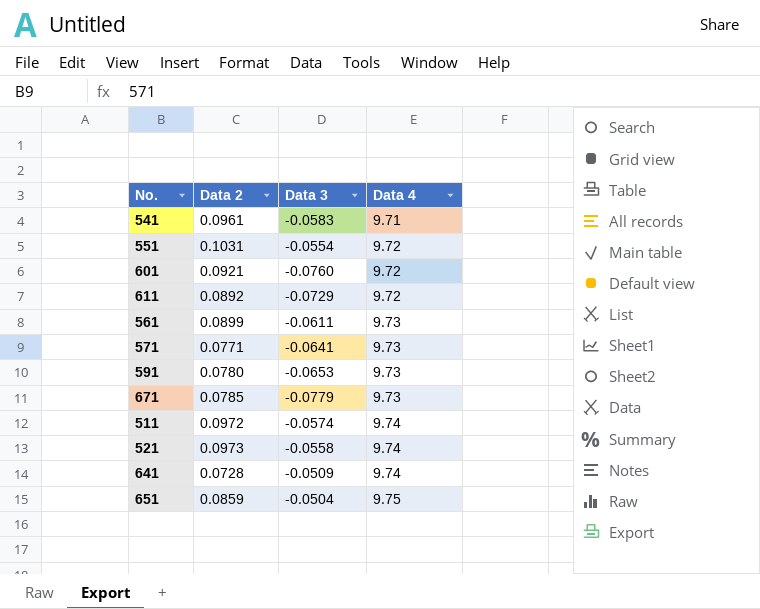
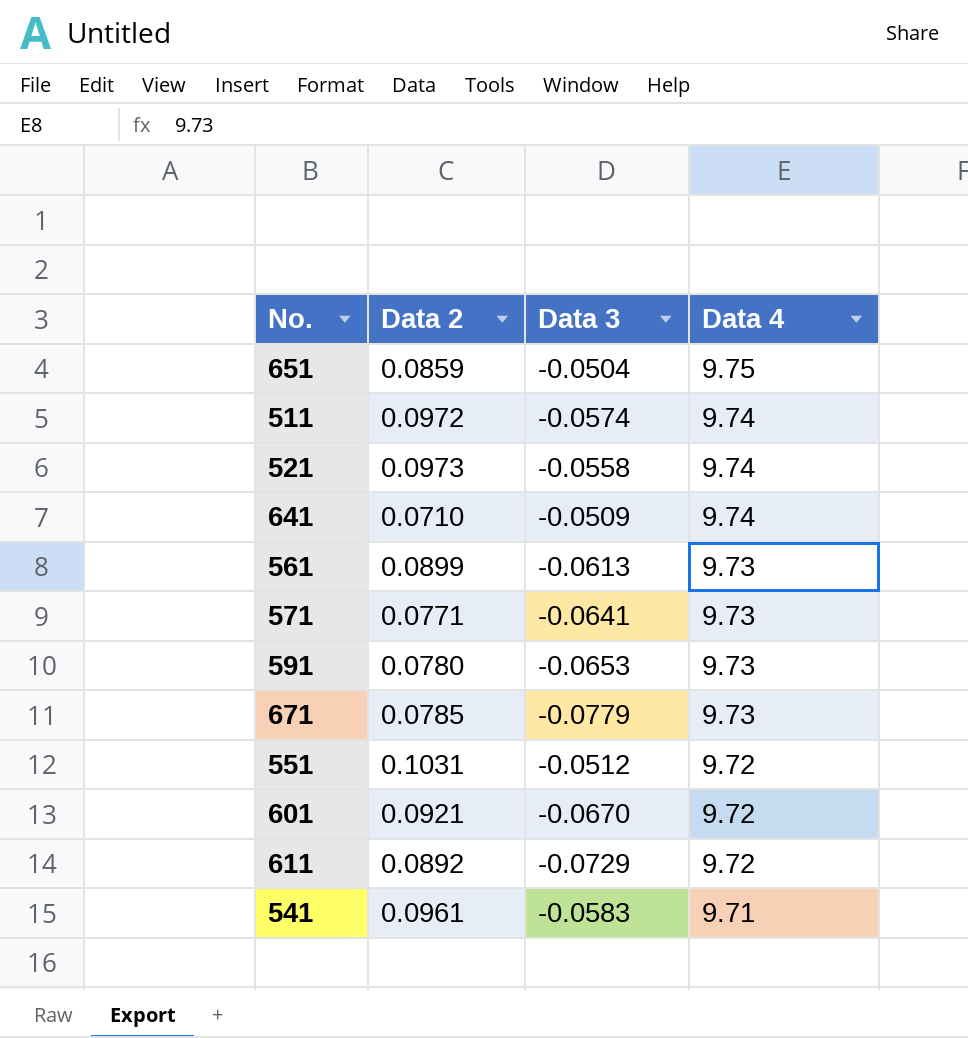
row order: Data 4 ascending -> Data 4 descending
641 | Data 2: 0.0728 -> 0.0710
561 | Data 3: -0.0611 -> -0.0613
551 | Data 3: -0.0554 -> -0.0512
601 | Data 3: -0.0760 -> -0.0670

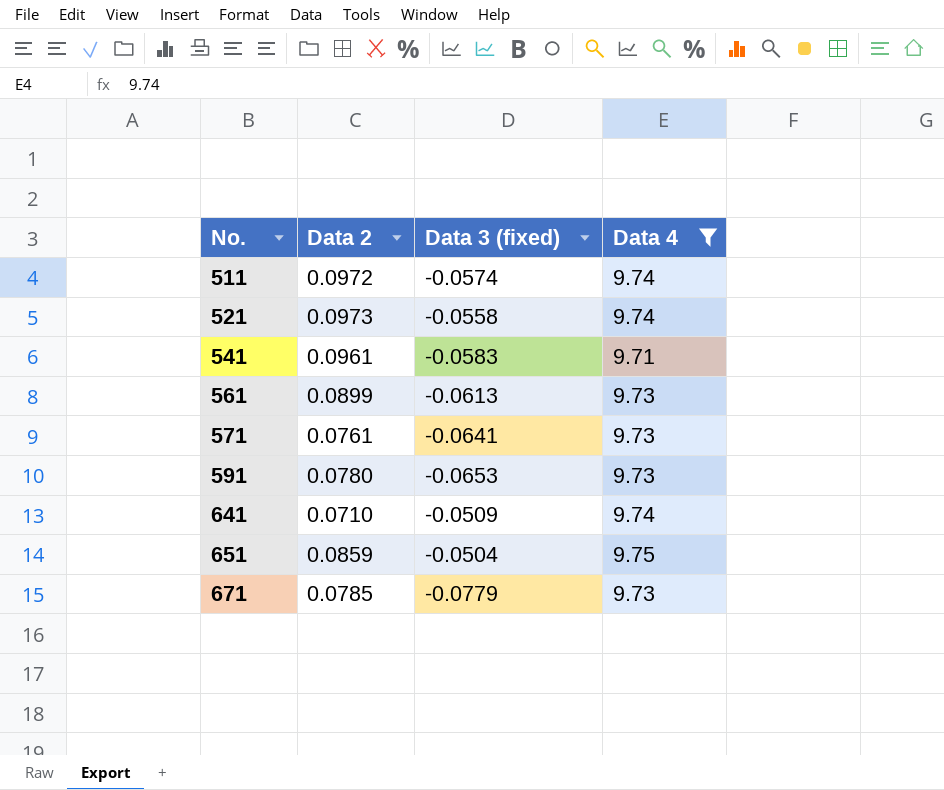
filter: none -> Data 4 != 9.72
row order: Data 4 descending -> No. ascending
column name: Data 3 -> Data 3 (fixed)
571 | Data 2: 0.0771 -> 0.0761

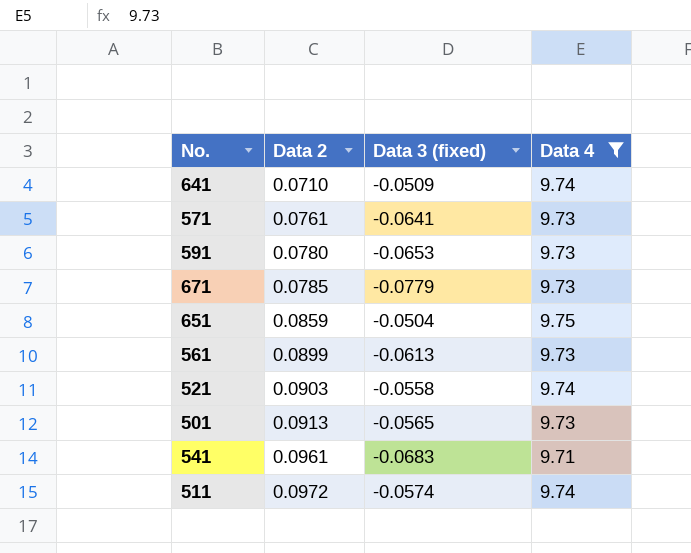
row order: No. ascending -> Data 2 ascending
521 | Data 2: 0.0973 -> 0.0903
row 501: none -> 0.0913 | -0.0565 | 9.73
541 | Data 3 (fixed): -0.0583 -> -0.0683

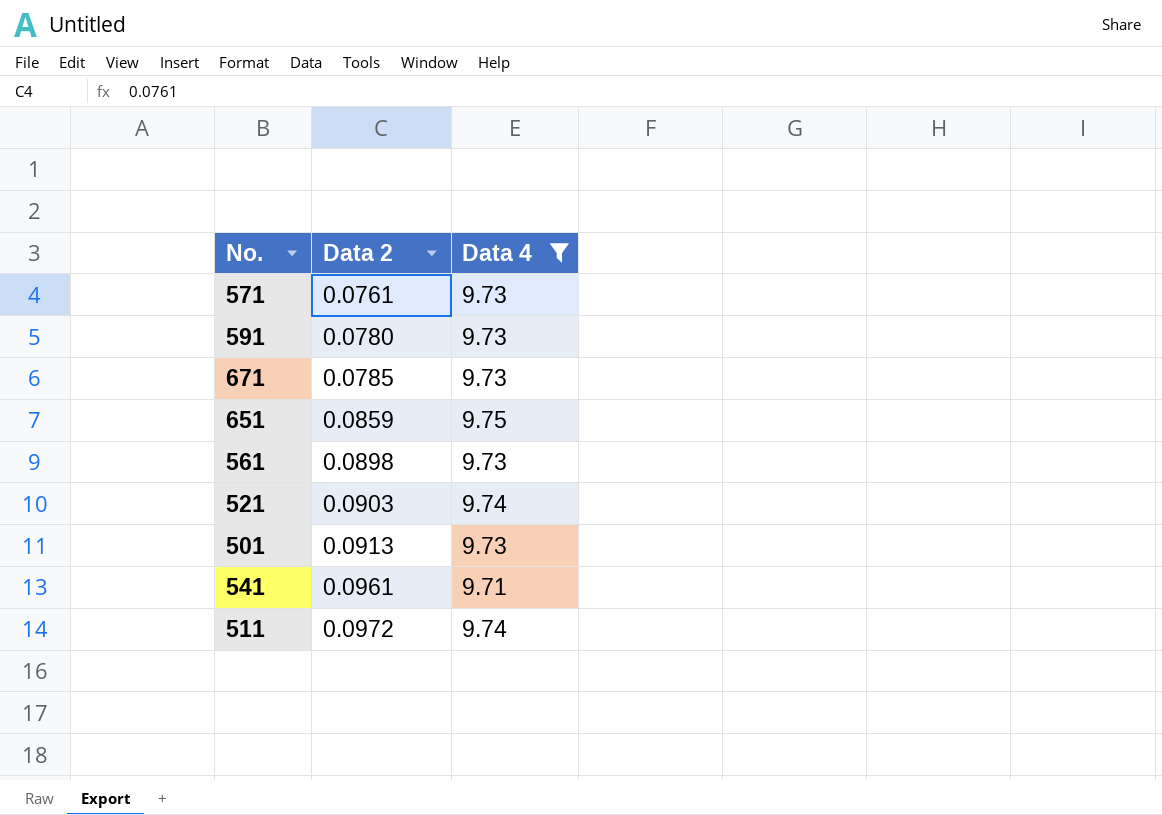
column Data 3 (fixed) | position: 3 -> none
row 641: 0.0710 | -0.0509 | 9.74 -> none
561 | Data 2: 0.0899 -> 0.0898

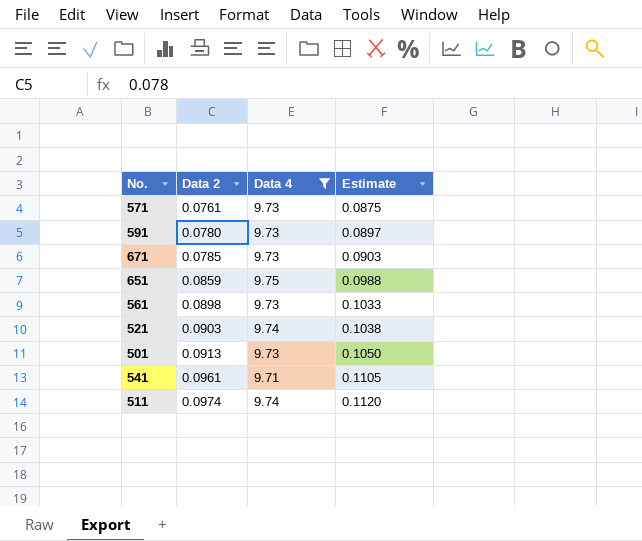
column Estimate | formula: none -> [Data 2] * 1.15
511 | Data 2: 0.0972 -> 0.0974

